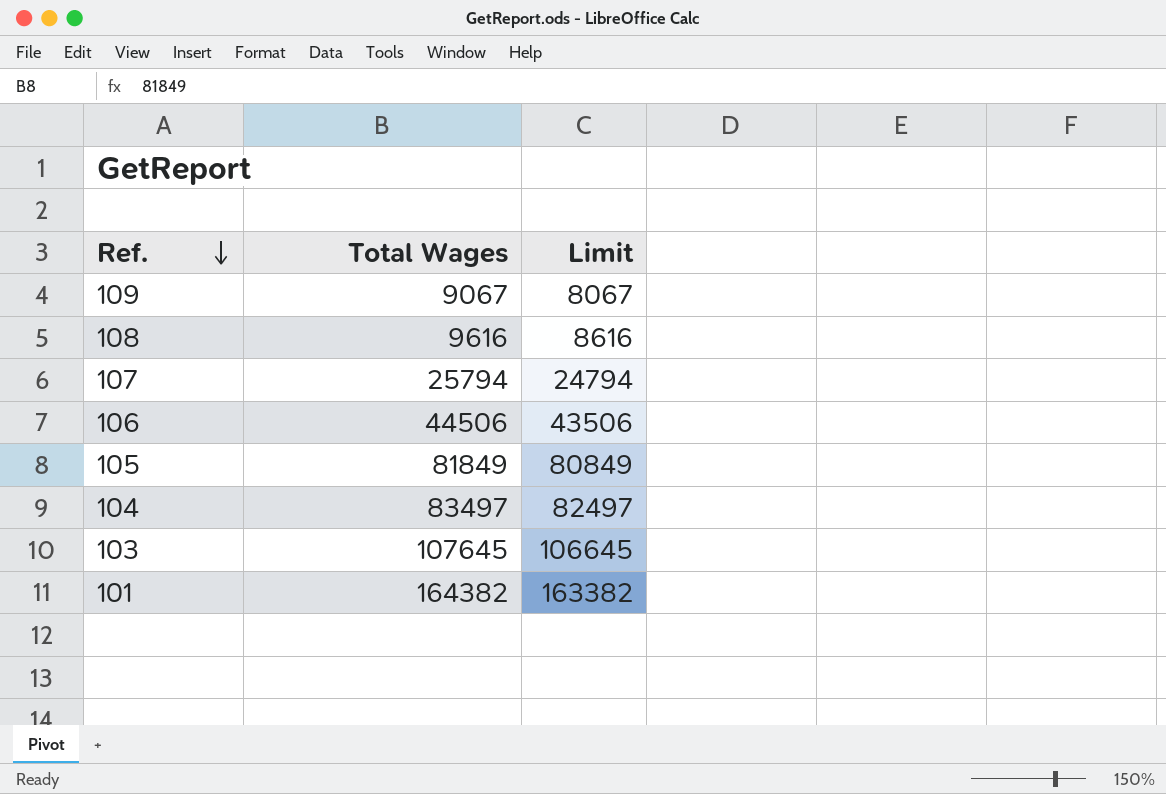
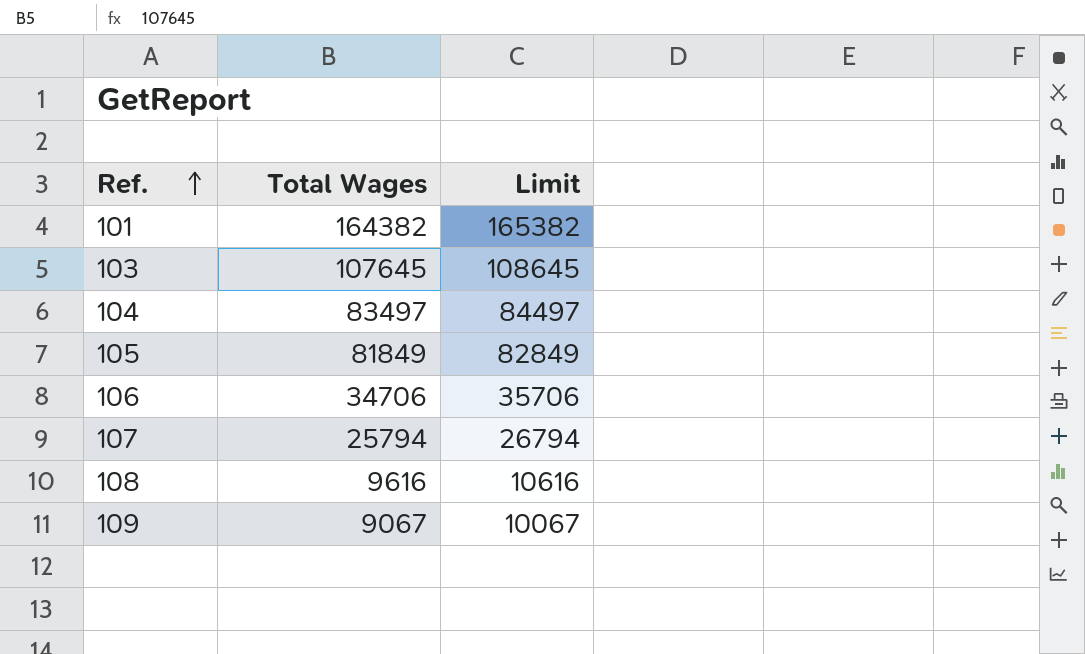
row order: Ref. descending -> Ref. ascending
column Limit | formula: [Total Wages] - 1000 -> [Total Wages] + 1000
106 | Total Wages: 44506 -> 34706

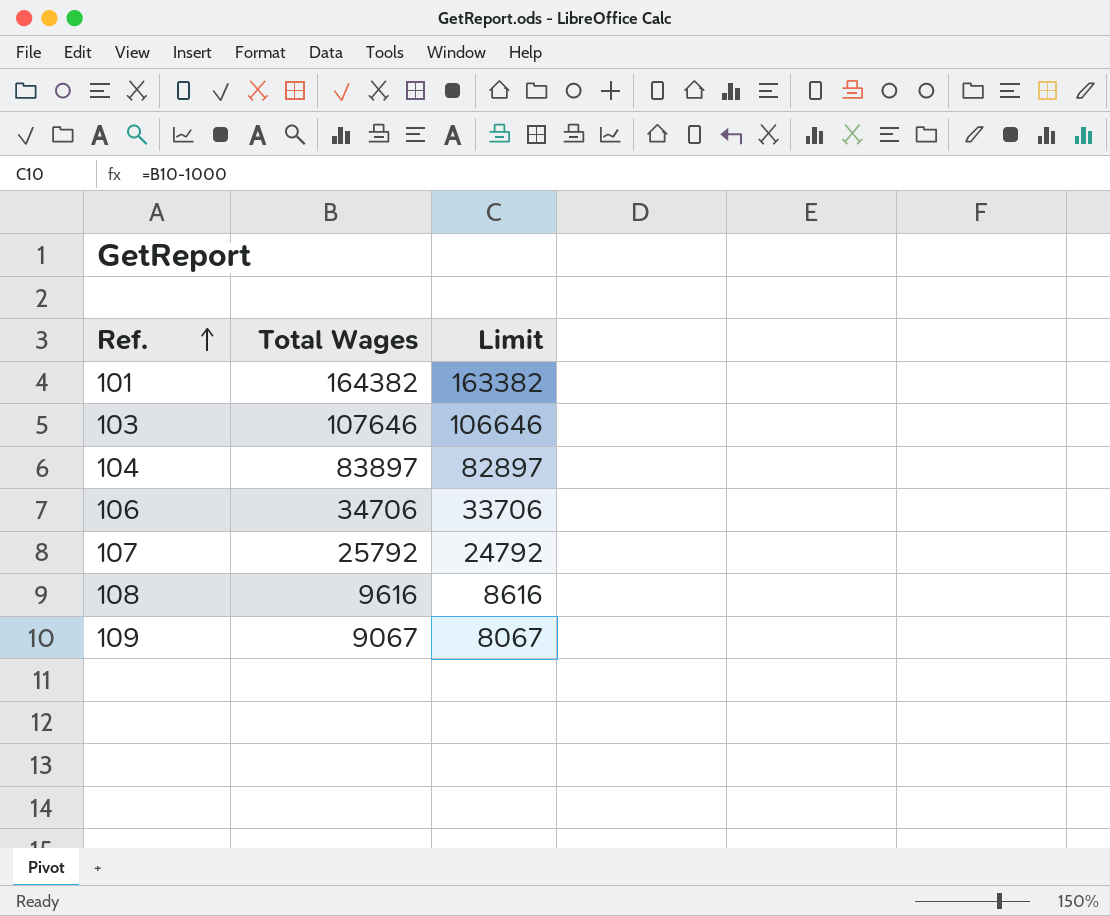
column Limit | formula: [Total Wages] + 1000 -> [Total Wages] - 1000
row 105: 81849 | 82849 -> none
103 | Total Wages: 107645 -> 107646
104 | Total Wages: 83497 -> 83897
107 | Total Wages: 25794 -> 25792

